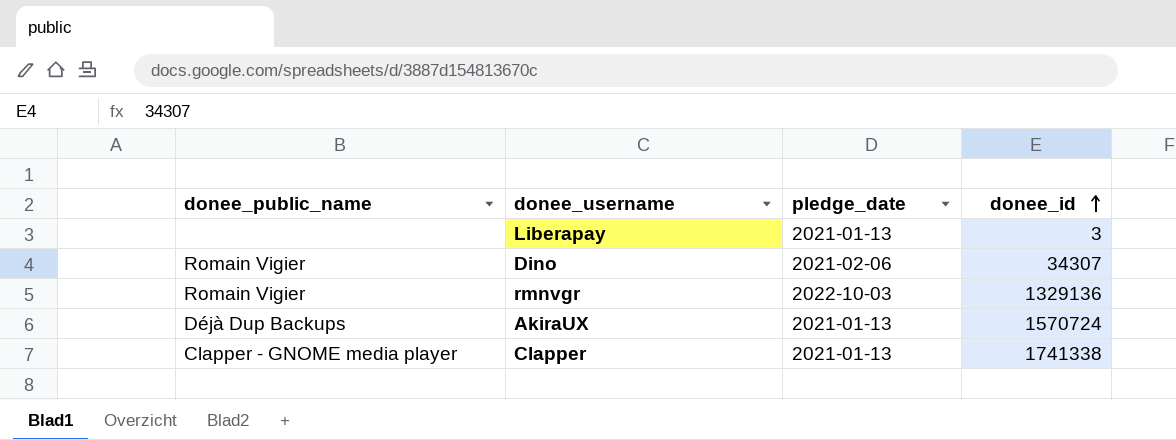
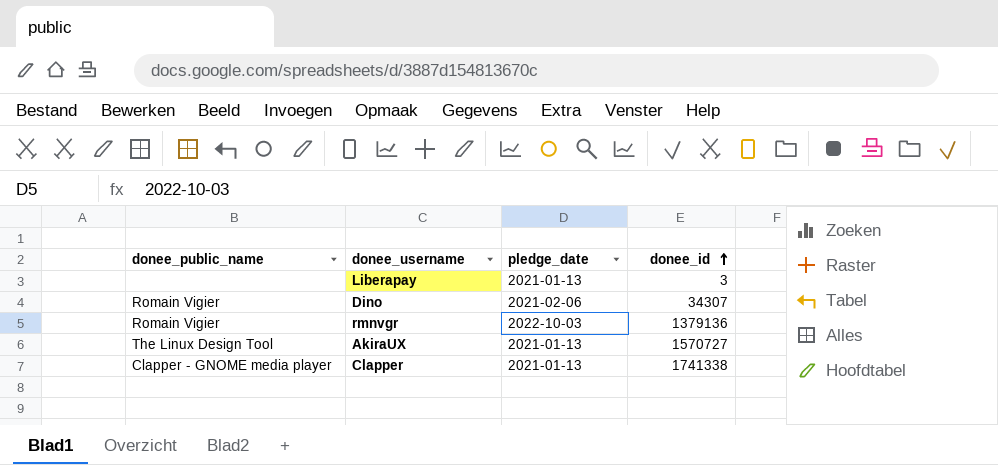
rmnvgr | donee_id: 1329136 -> 1379136
AkiraUX | donee_public_name: Déjà Dup Backups -> The Linux Design Tool
AkiraUX | donee_id: 1570724 -> 1570727

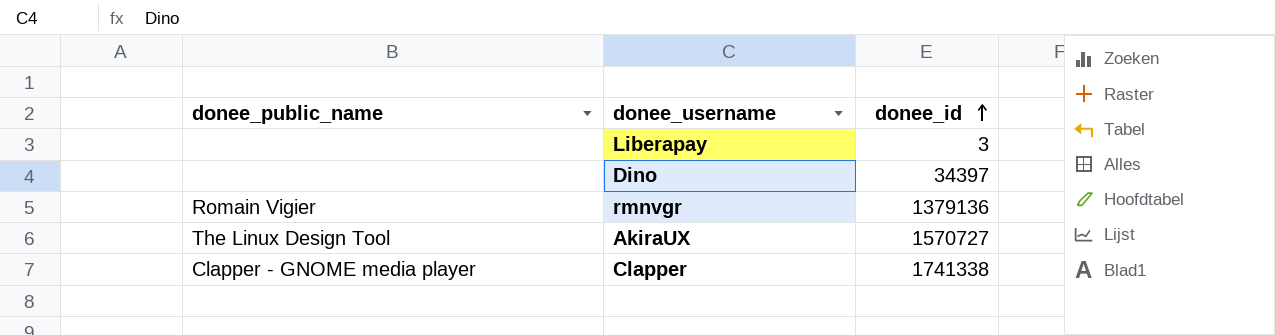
column pledge_date | position: 3 -> none
Dino | donee_public_name: Romain Vigier -> none
Dino | donee_id: 34307 -> 34397

